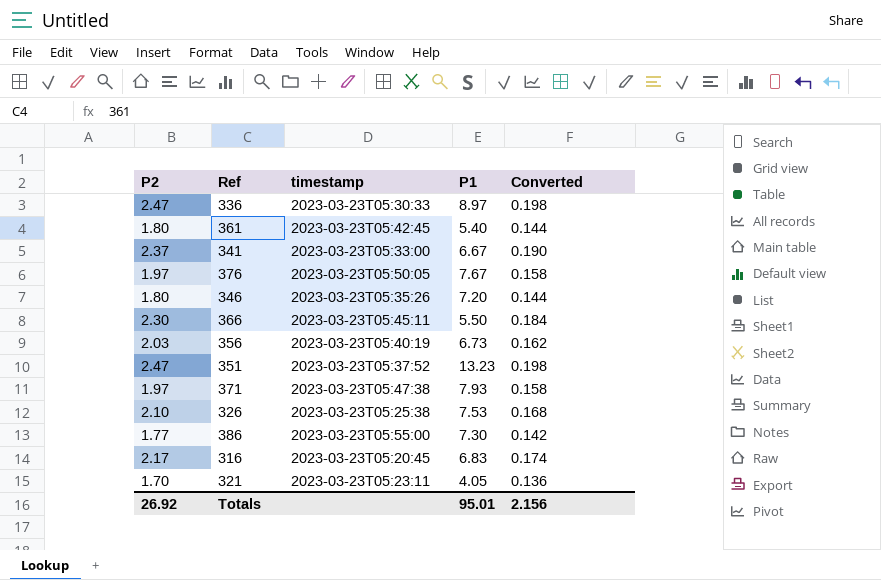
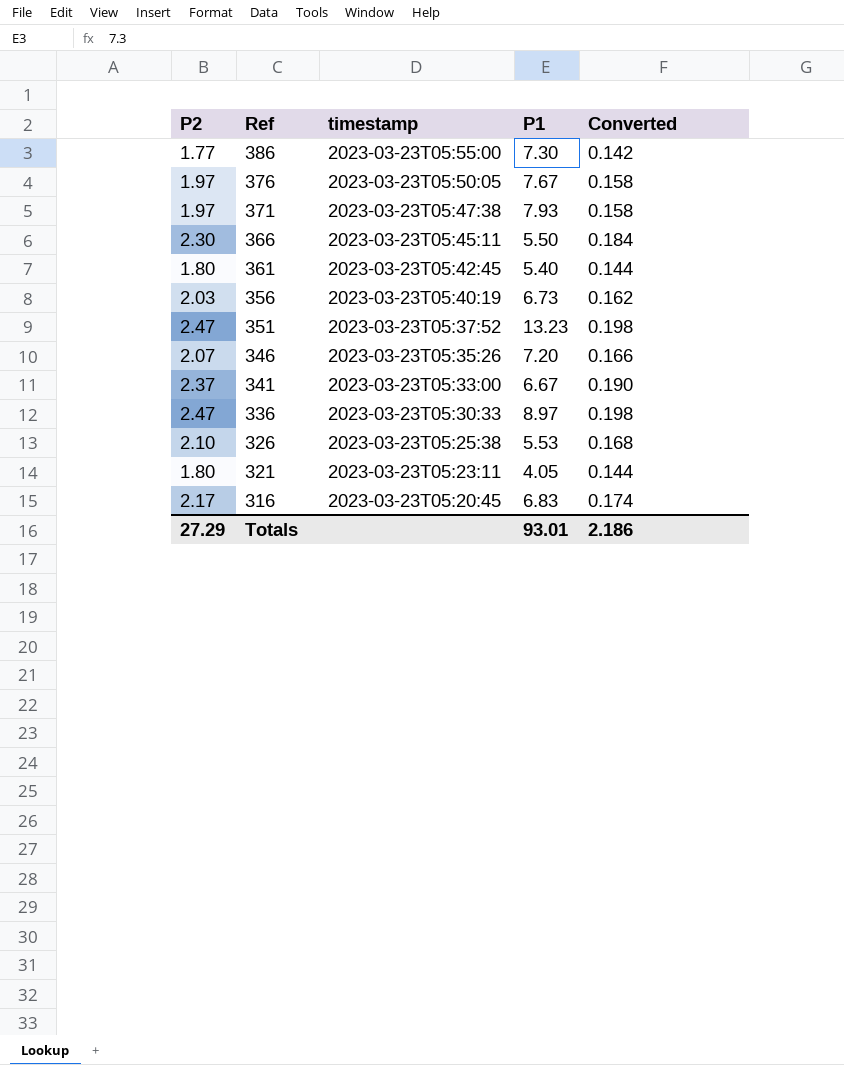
row order: none -> Ref descending
346 | P2: 1.80 -> 2.07
346 | Converted: 0.144 -> 0.166
326 | P1: 7.53 -> 5.53
321 | P2: 1.70 -> 1.80
321 | Converted: 0.136 -> 0.144
Totals | P2: 26.92 -> 27.29
Totals | P1: 95.01 -> 93.01
Totals | Converted: 2.156 -> 2.186

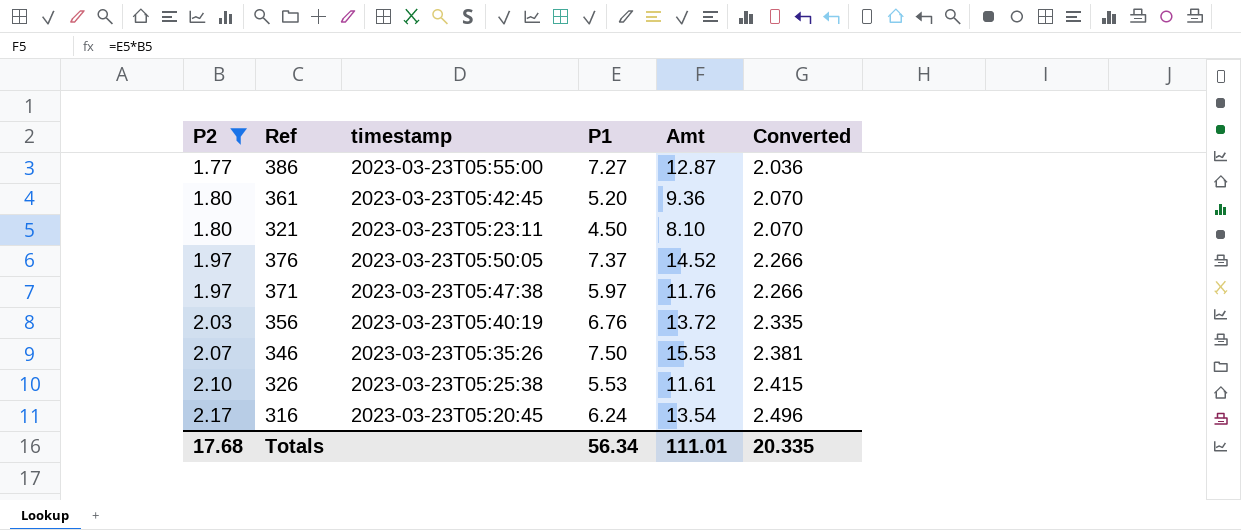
filter: none -> P2 <= 2.17
row order: Ref descending -> P2 ascending
column Amt | formula: none -> [P2] * [P1]
column Converted | formula: [P2] * 0.08 -> [P2] * 1.15
386 | P1: 7.30 -> 7.27
361 | P1: 5.40 -> 5.20
321 | P1: 4.05 -> 4.50
376 | P1: 7.67 -> 7.37
371 | P1: 7.93 -> 5.97
356 | P1: 6.73 -> 6.76
346 | P1: 7.20 -> 7.50
316 | P1: 6.83 -> 6.24
Totals | P2: 27.29 -> 17.68
Totals | P1: 93.01 -> 56.34
Totals | Converted: 2.186 -> 20.335

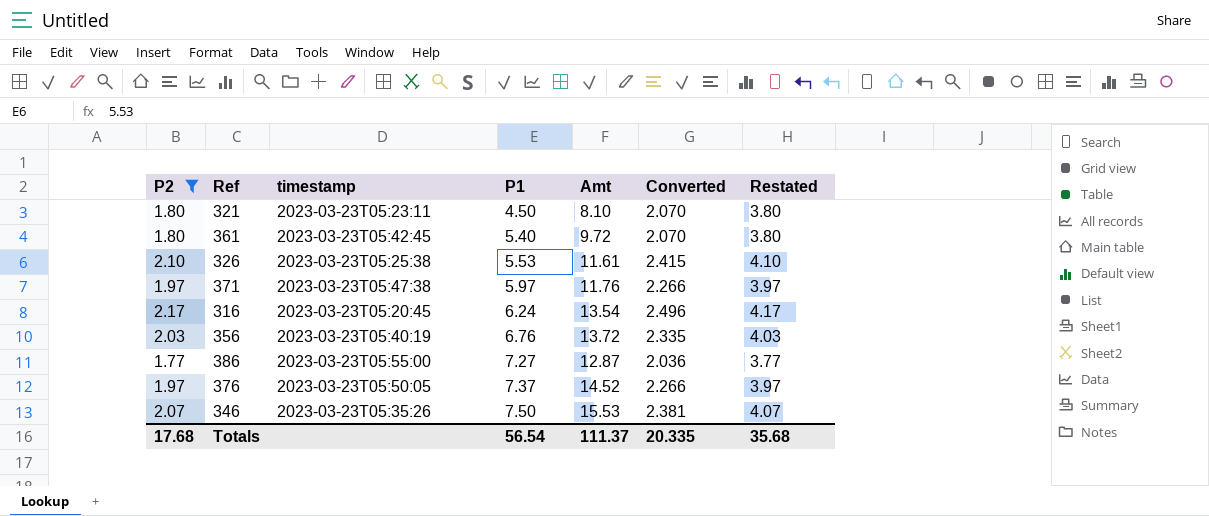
row order: P2 ascending -> P1 ascending
column Restated | formula: none -> [P2] + 2
361 | P1: 5.20 -> 5.40
361 | Amt: 9.36 -> 9.72
Totals | P1: 56.34 -> 56.54
Totals | Amt: 111.01 -> 111.37

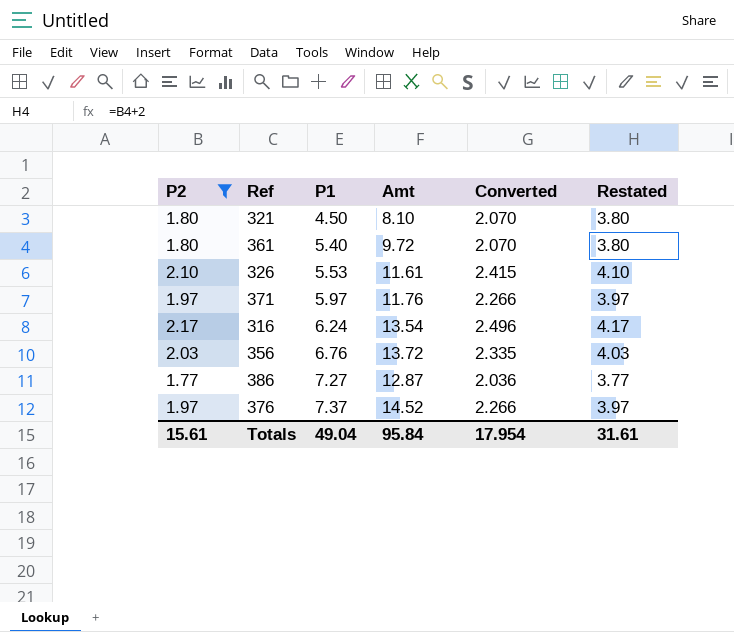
column timestamp | position: 3 -> none
row 346: 2.07 | 2023-03-23T05:35:26 | 7.50 | 15.53 | 2.381 | 4.07 -> none
Totals | P2: 17.68 -> 15.61
Totals | P1: 56.54 -> 49.04
Totals | Amt: 111.37 -> 95.84
Totals | Converted: 20.335 -> 17.954
Totals | Restated: 35.68 -> 31.61

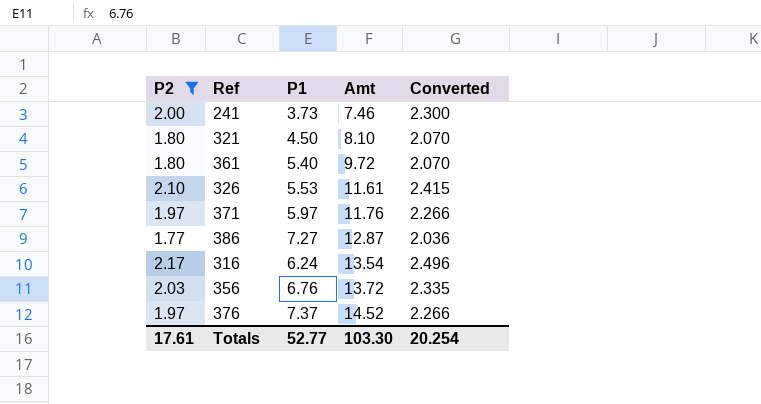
row order: P1 ascending -> Amt ascending
column Restated | formula: [P2] + 2 -> none
row 241: none -> 2.00 | 3.73 | 7.46 | 2.300
Totals | P2: 15.61 -> 17.61
Totals | P1: 49.04 -> 52.77
Totals | Amt: 95.84 -> 103.30
Totals | Converted: 17.954 -> 20.254

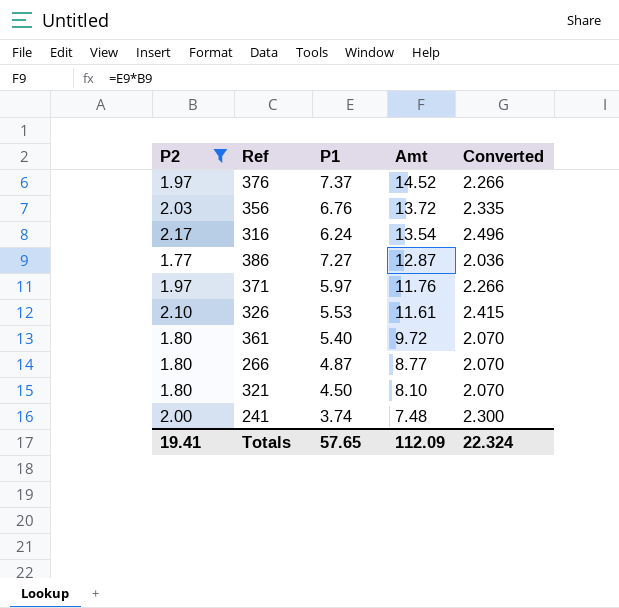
row order: Amt ascending -> Amt descending
row 266: none -> 1.80 | 4.87 | 8.77 | 2.070
241 | P1: 3.73 -> 3.74
241 | Amt: 7.46 -> 7.48
Totals | P2: 17.61 -> 19.41
Totals | P1: 52.77 -> 57.65
Totals | Amt: 103.30 -> 112.09
Totals | Converted: 20.254 -> 22.324

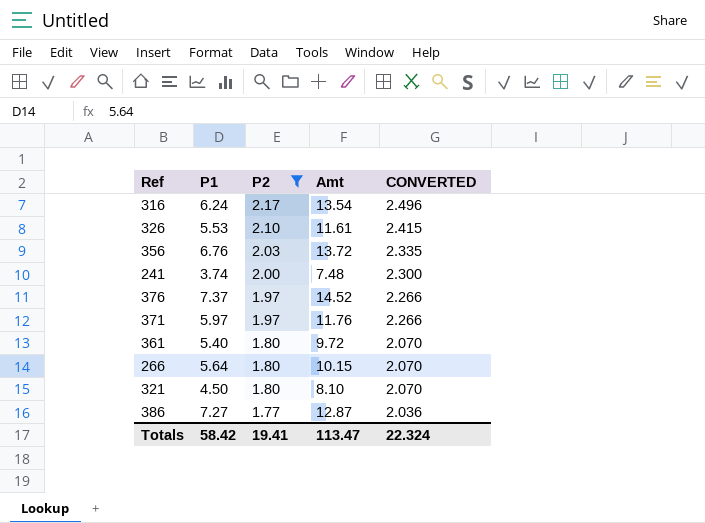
row order: Amt descending -> P2 descending
column P2 | position: 1 -> 3
column name: Converted -> CONVERTED
266 | P1: 4.87 -> 5.64
266 | Amt: 8.77 -> 10.15
Totals | P1: 57.65 -> 58.42
Totals | Amt: 112.09 -> 113.47

